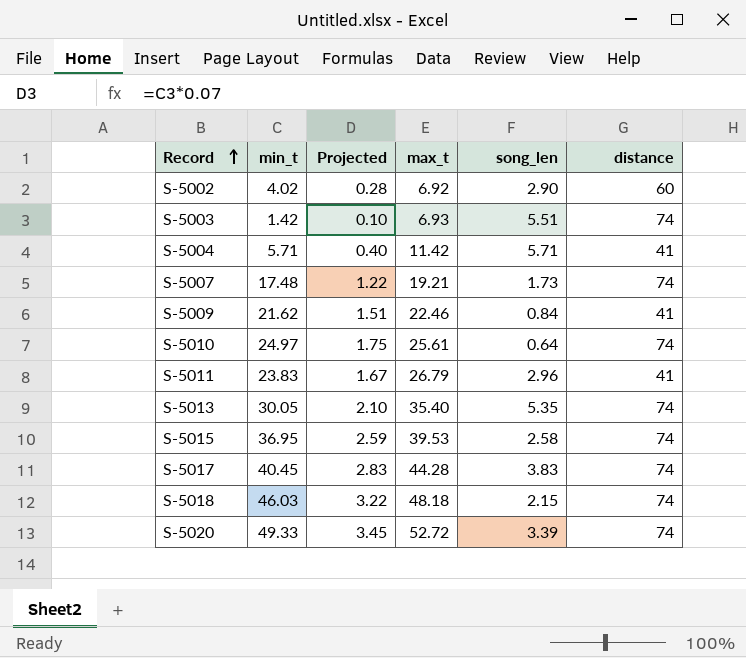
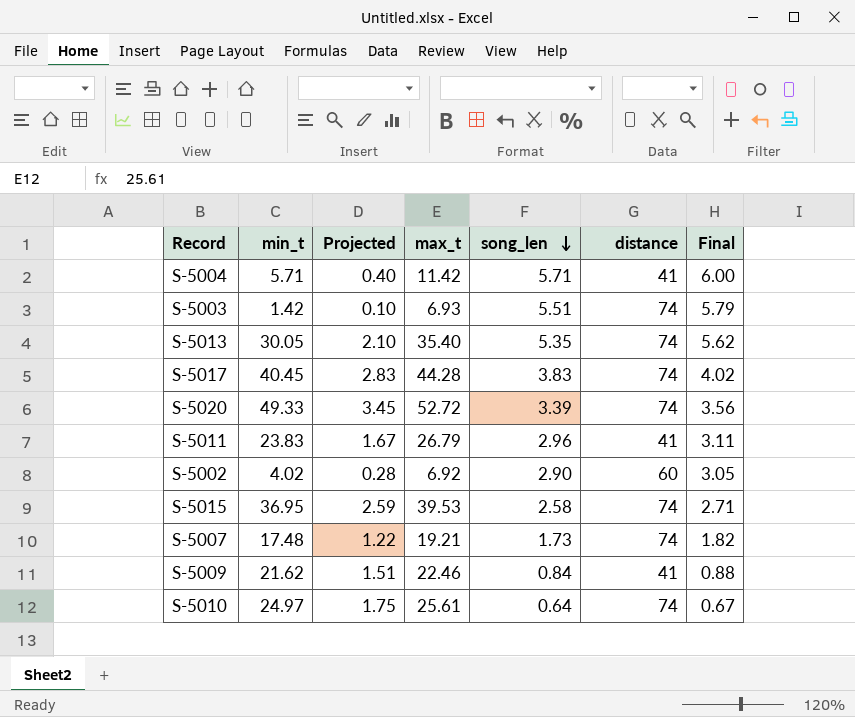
row order: Record ascending -> song_len descending
column Final | formula: none -> [song_len] * 1.05
row S-5018: 46.03 | 3.22 | 48.18 | 2.15 | 74 -> none

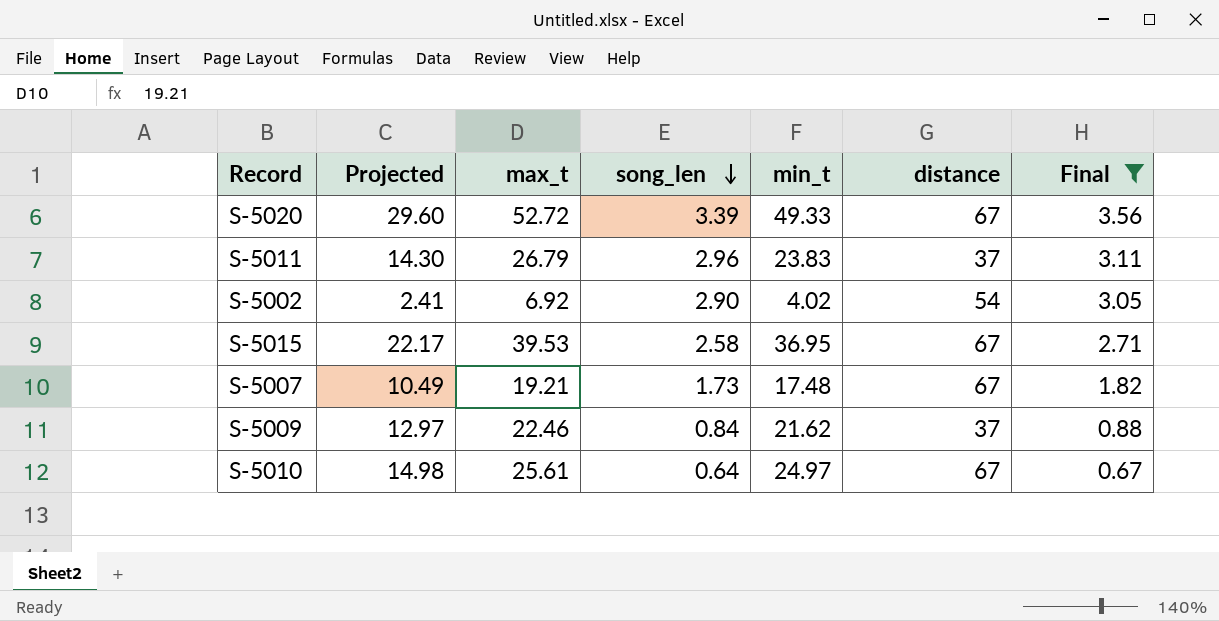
filter: none -> Final <= 3.56
column Projected | formula: [min_t] * 0.07 -> [min_t] * 0.6
column min_t | position: 2 -> 5
S-5020 | distance: 74 -> 67
S-5011 | distance: 41 -> 37
S-5002 | distance: 60 -> 54
S-5015 | distance: 74 -> 67
S-5007 | distance: 74 -> 67
S-5009 | distance: 41 -> 37
S-5010 | distance: 74 -> 67

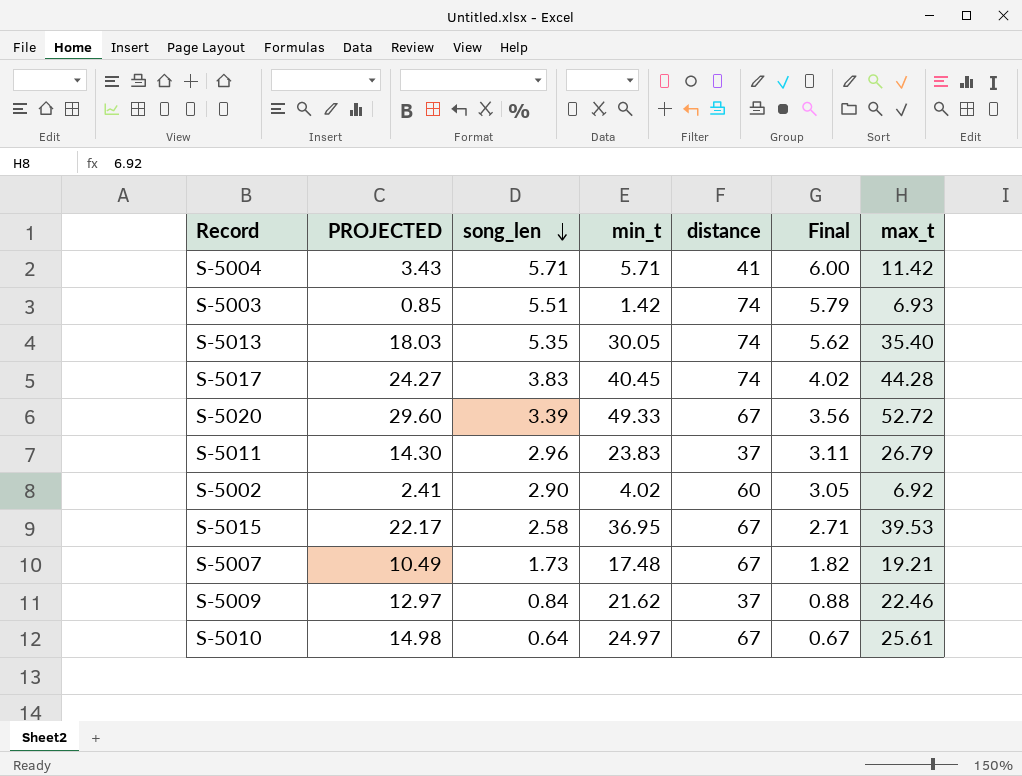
filter: Final <= 3.56 -> none
column name: Projected -> PROJECTED
column max_t | position: 3 -> 7
S-5002 | distance: 54 -> 60

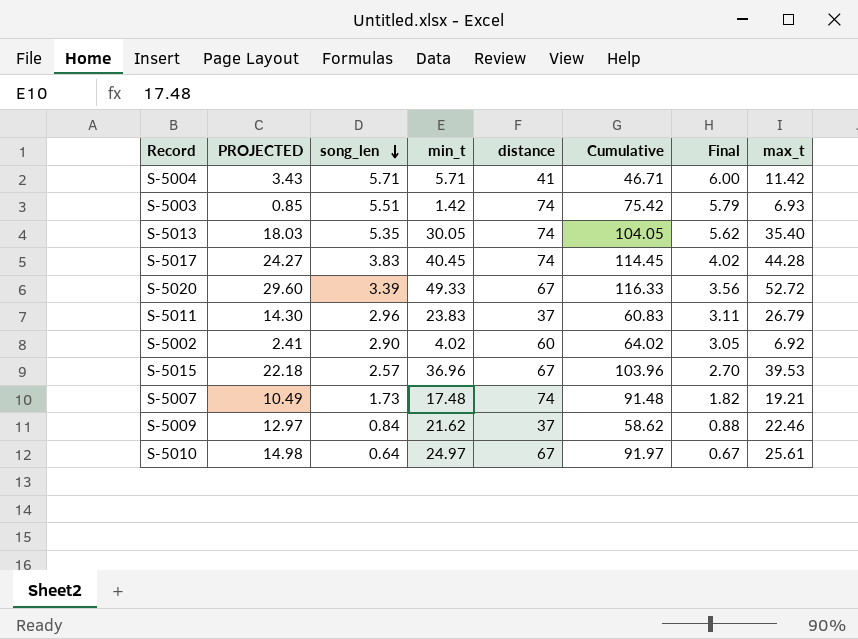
column Cumulative | formula: none -> [min_t] + [distance]
S-5015 | PROJECTED: 22.17 -> 22.18
S-5015 | song_len: 2.58 -> 2.57
S-5015 | min_t: 36.95 -> 36.96
S-5015 | Final: 2.71 -> 2.70
S-5007 | distance: 67 -> 74

